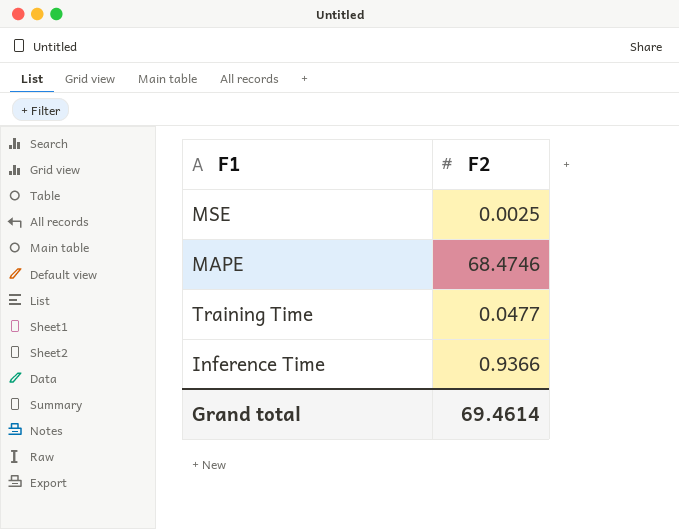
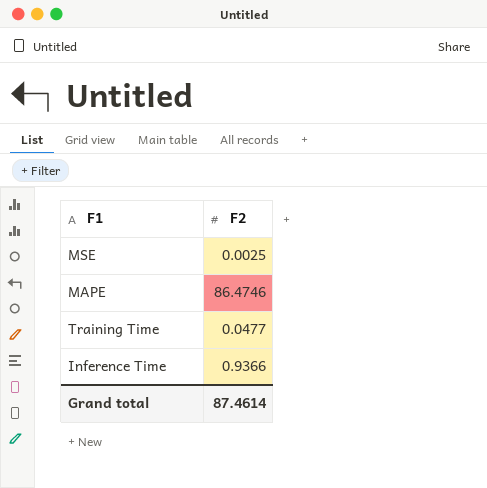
MAPE | F2: 68.4746 -> 86.4746
Grand total | F2: 69.4614 -> 87.4614

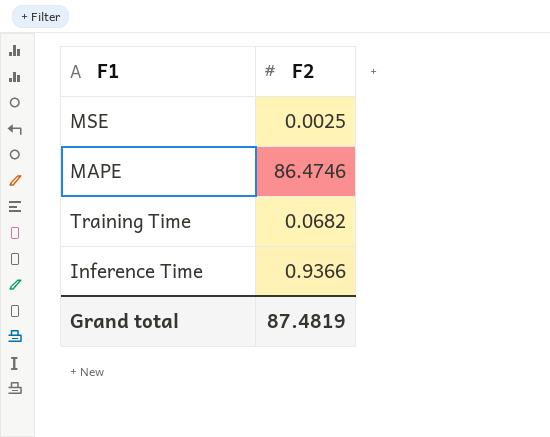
Training Time | F2: 0.0477 -> 0.0682
Grand total | F2: 87.4614 -> 87.4819

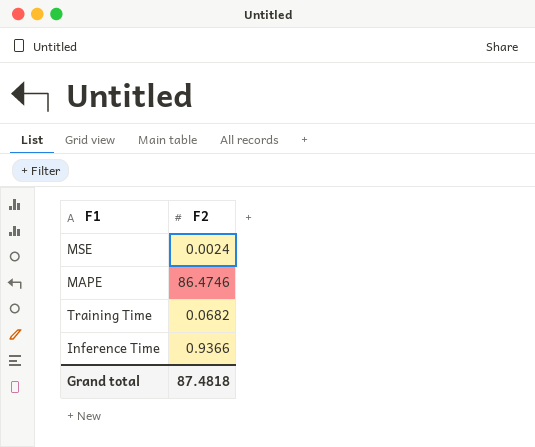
MSE | F2: 0.0025 -> 0.0024
Grand total | F2: 87.4819 -> 87.4818

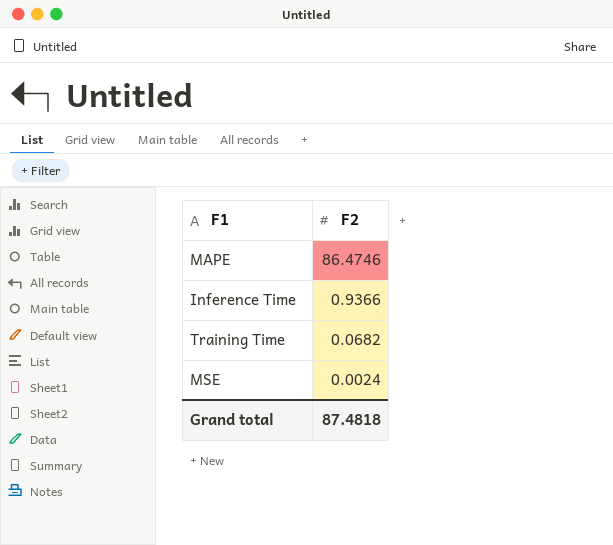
row order: none -> F2 descending

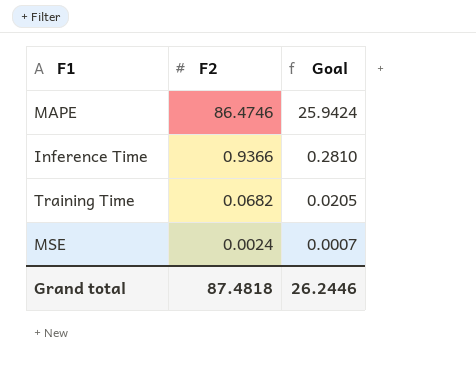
column Goal | formula: none -> [F2] * 0.3

